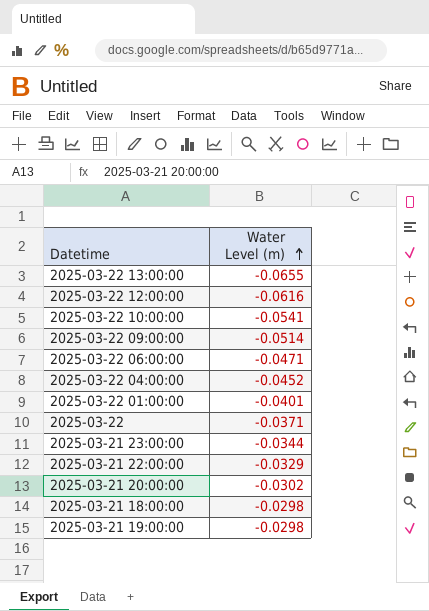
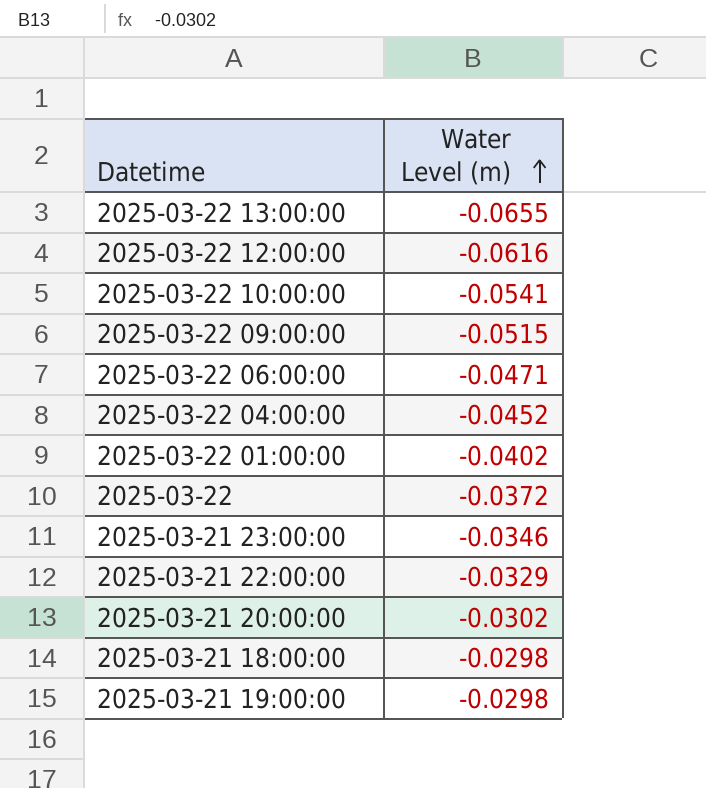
2025-03-22 09:00:00 | Water Level (m): -0.0514 -> -0.0515
2025-03-22 01:00:00 | Water Level (m): -0.0401 -> -0.0402
2025-03-22 | Water Level (m): -0.0371 -> -0.0372
2025-03-21 23:00:00 | Water Level (m): -0.0344 -> -0.0346

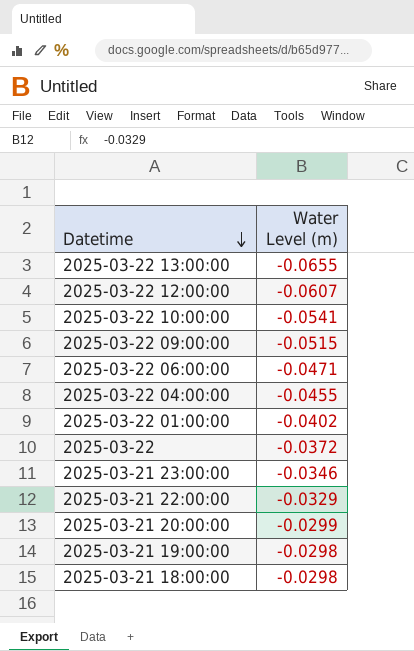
row order: Water Level (m) ascending -> Datetime descending
2025-03-22 12:00:00 | Water Level (m): -0.0616 -> -0.0607
2025-03-22 04:00:00 | Water Level (m): -0.0452 -> -0.0455
2025-03-21 20:00:00 | Water Level (m): -0.0302 -> -0.0299

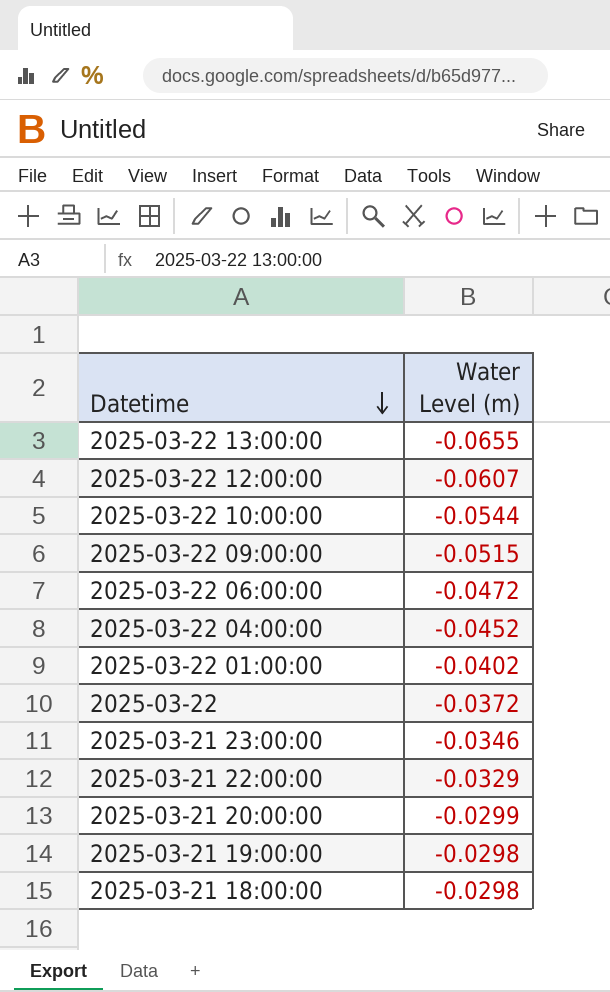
2025-03-22 10:00:00 | Water Level (m): -0.0541 -> -0.0544
2025-03-22 06:00:00 | Water Level (m): -0.0471 -> -0.0472
2025-03-22 04:00:00 | Water Level (m): -0.0455 -> -0.0452

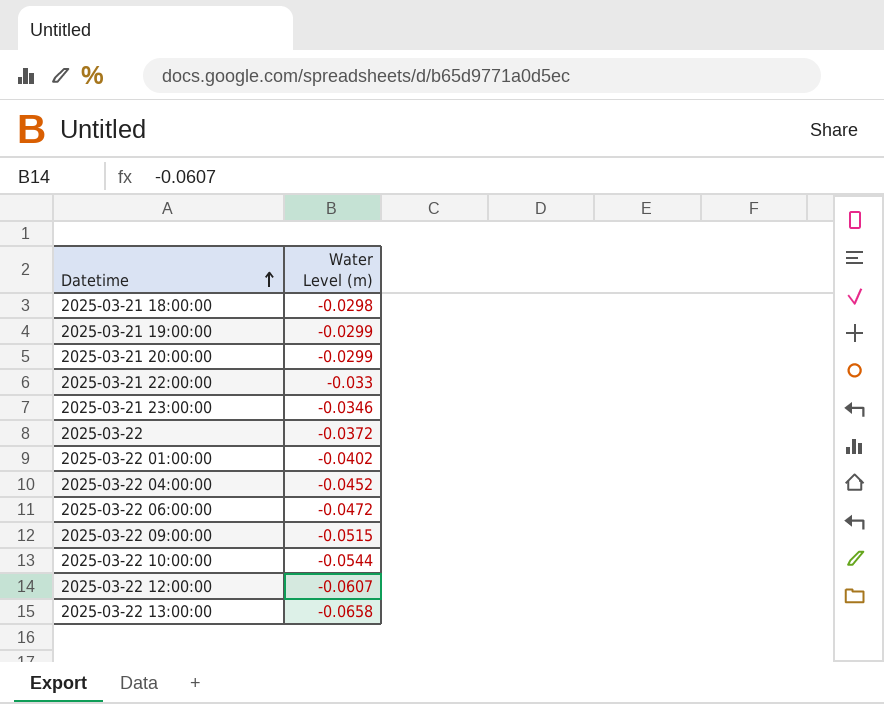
row order: Datetime descending -> Datetime ascending
2025-03-21 19:00:00 | Water Level (m): -0.0298 -> -0.0299
2025-03-21 22:00:00 | Water Level (m): -0.0329 -> -0.033
2025-03-22 13:00:00 | Water Level (m): -0.0655 -> -0.0658

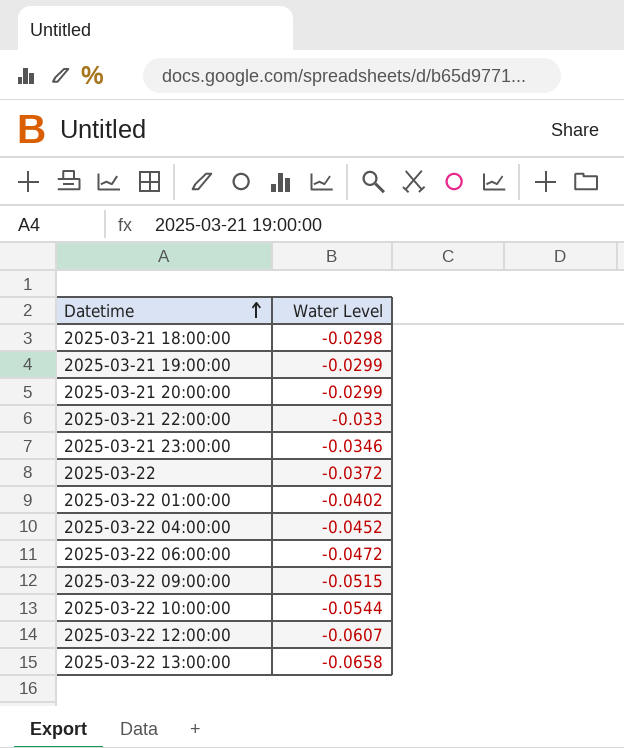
column name: Water Level (m) -> Water Level

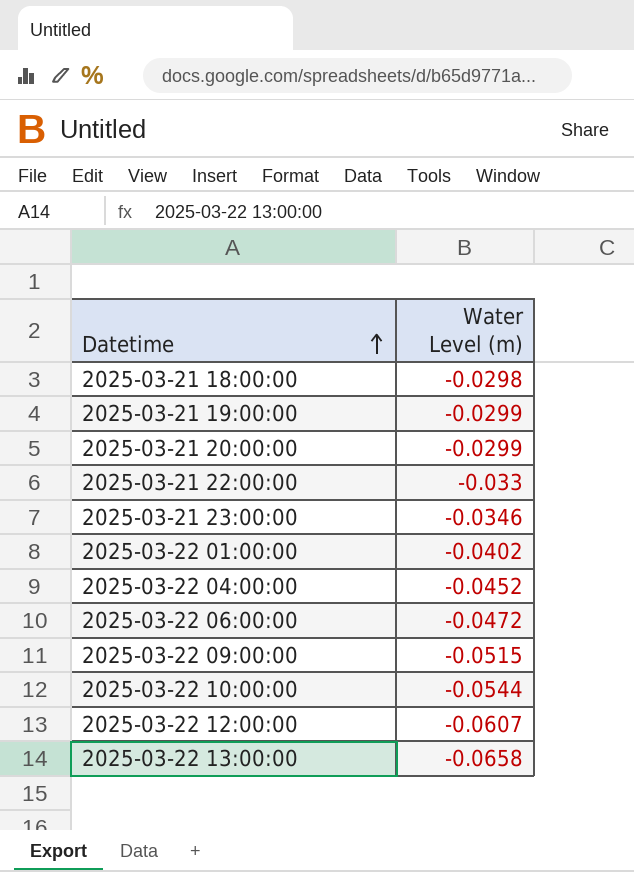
column name: Water Level -> Water Level (m)
row 2025-03-22: -0.0372 -> none

